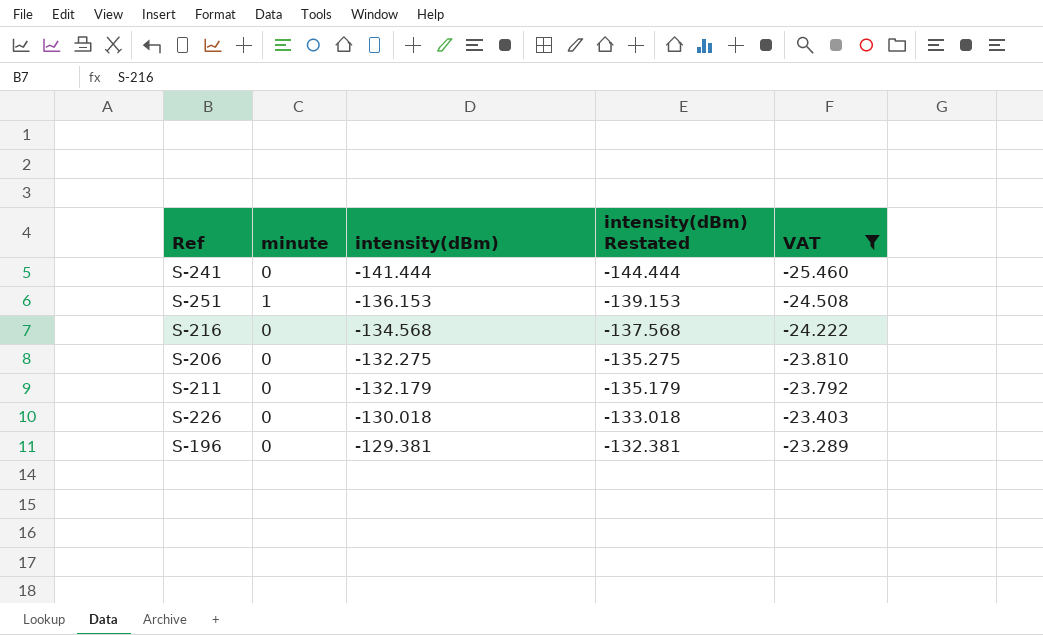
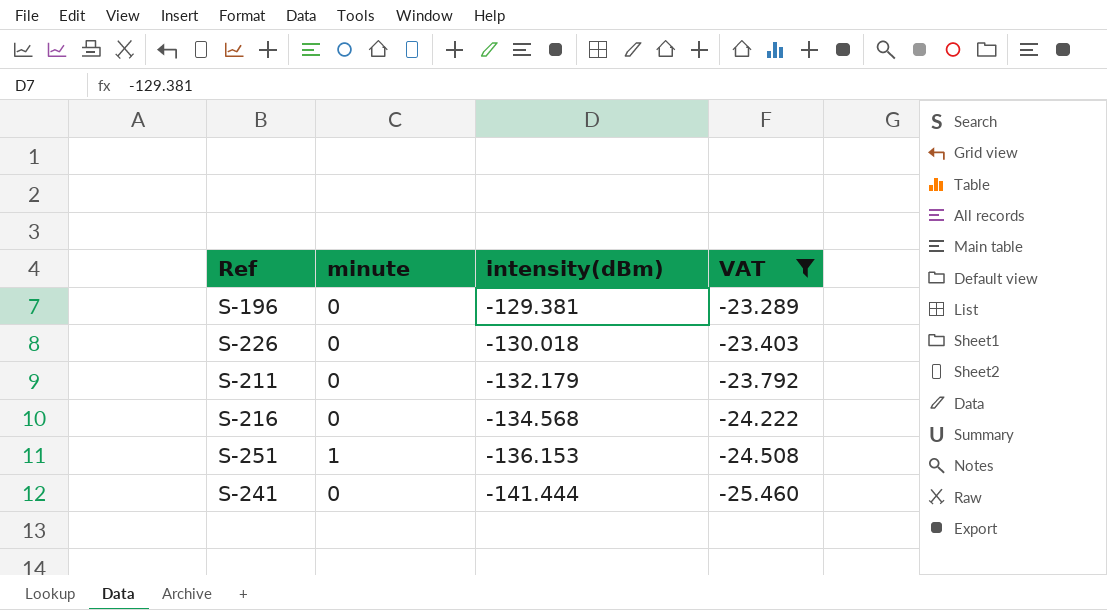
row order: intensity(dBm) ascending -> intensity(dBm) descending
column intensity(dBm) Restated | formula: [intensity(dBm)] - 3 -> none
row S-206: 0 | -132.275 | -135.275 | -23.810 -> none

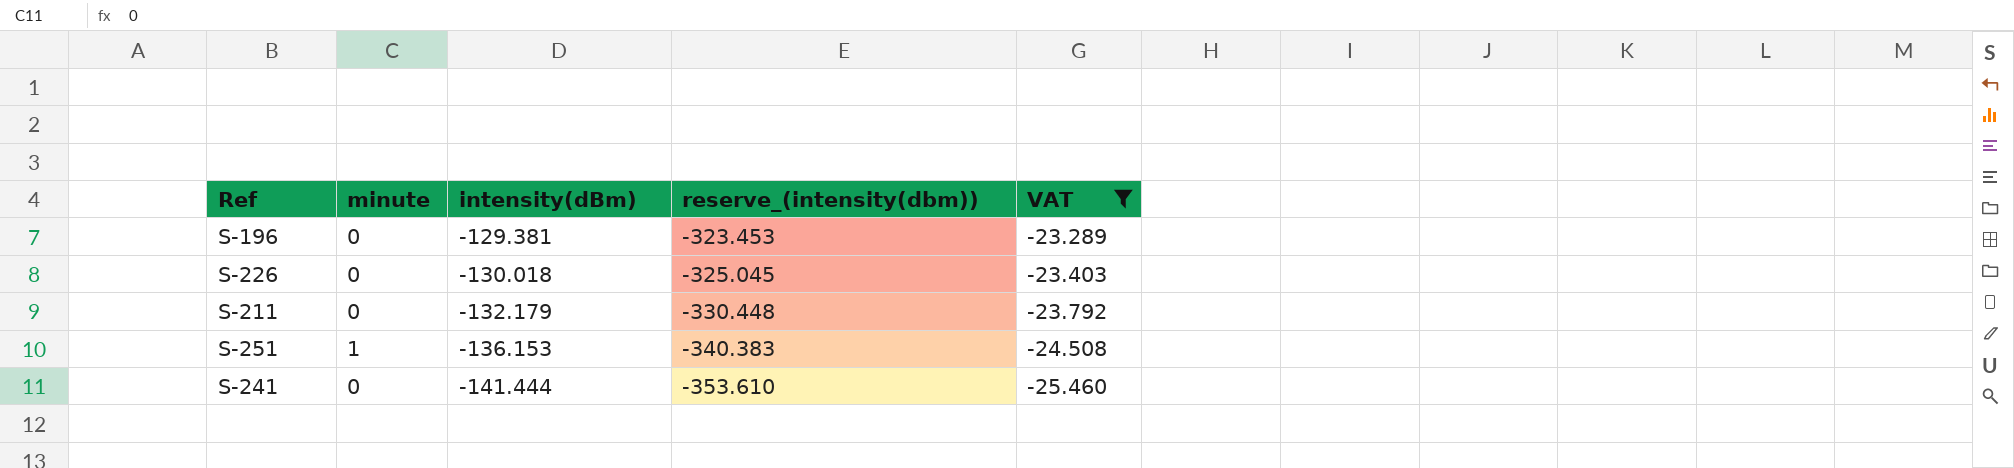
column reserve_(intensity(dbm)) | formula: none -> [intensity(dBm)] * 2.5
row S-216: 0 | -134.568 | -24.222 -> none

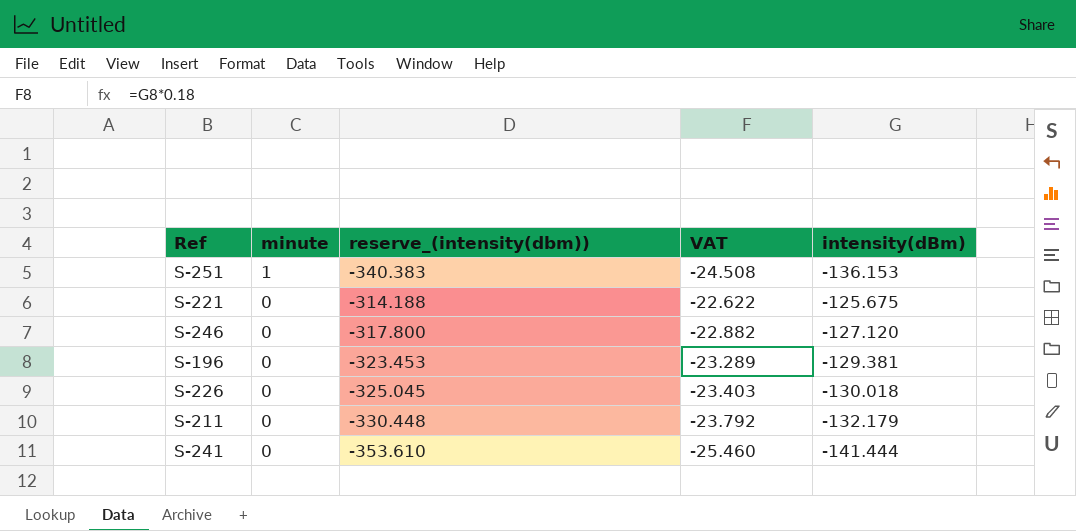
filter: VAT <= -23.289 -> none
row order: intensity(dBm) descending -> minute descending
column intensity(dBm) | position: 3 -> 5

